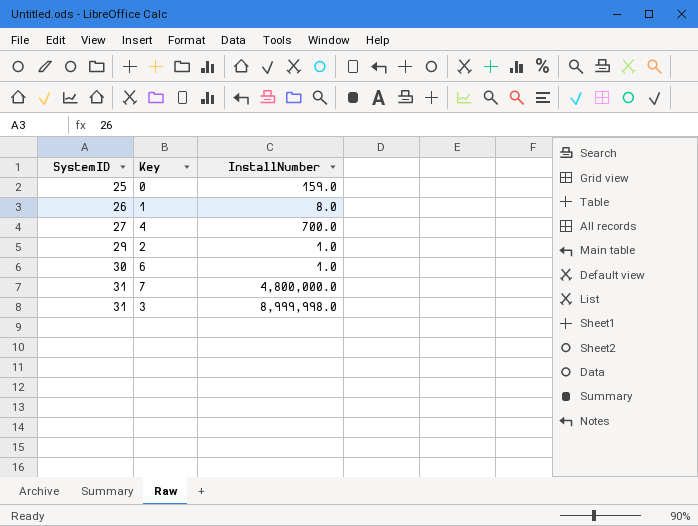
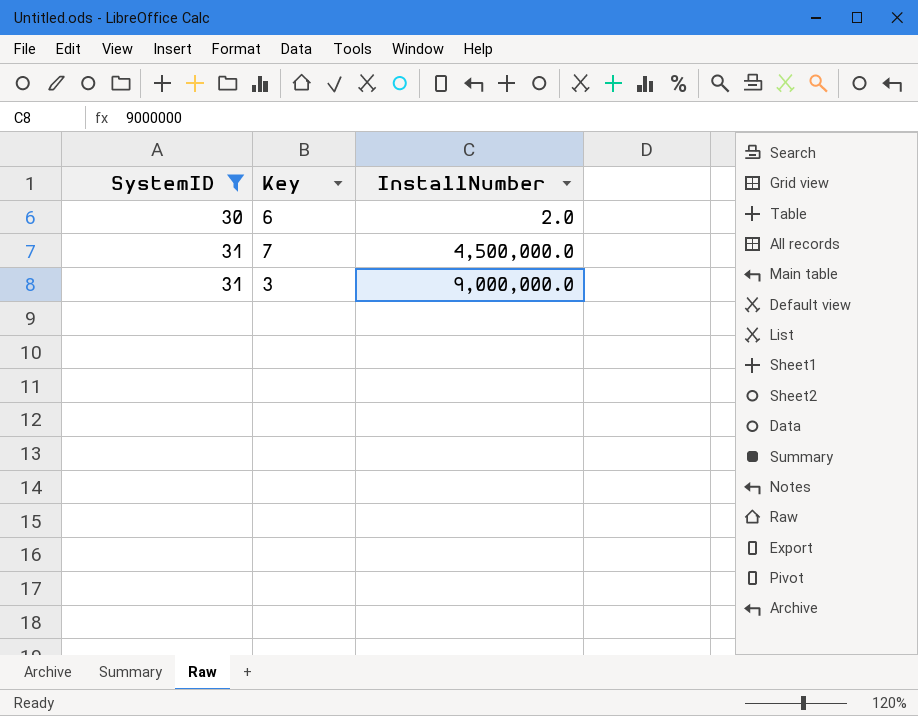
filter: none -> SystemID >= 30
6 | InstallNumber: 1.0 -> 2.0
7 | InstallNumber: 4,800,000.0 -> 4,500,000.0
3 | InstallNumber: 8,999,998.0 -> 9,000,000.0

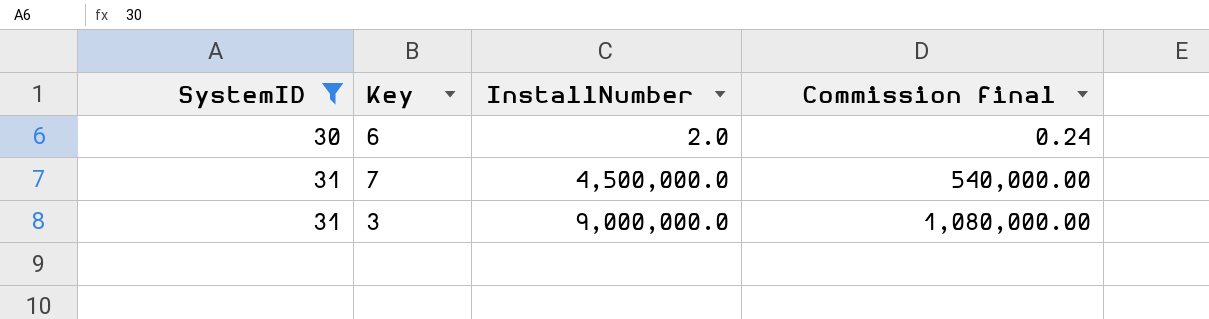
column Commission final | formula: none -> [InstallNumber] * 0.12

